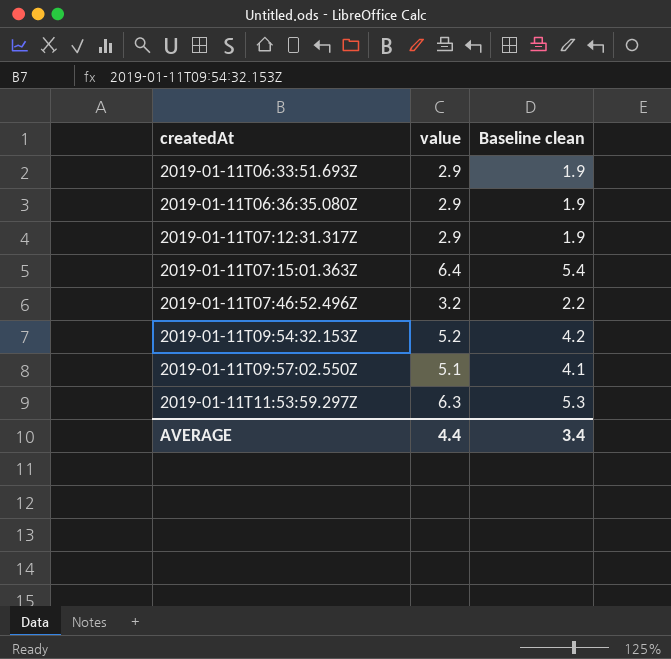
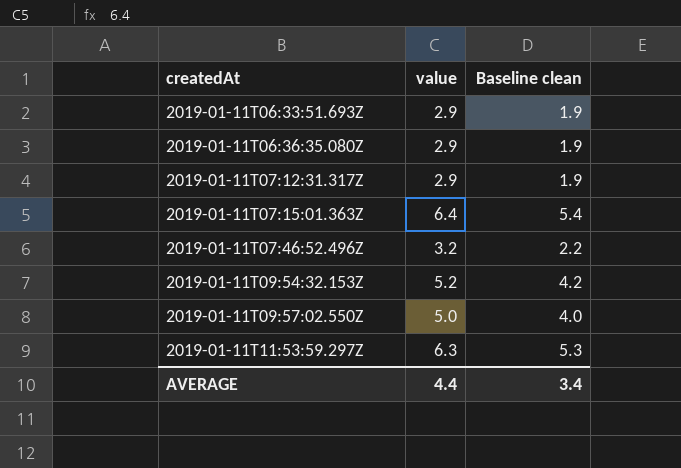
2019-01-11T09:57:02.550Z | value: 5.1 -> 5.0
2019-01-11T09:57:02.550Z | Baseline clean: 4.1 -> 4.0

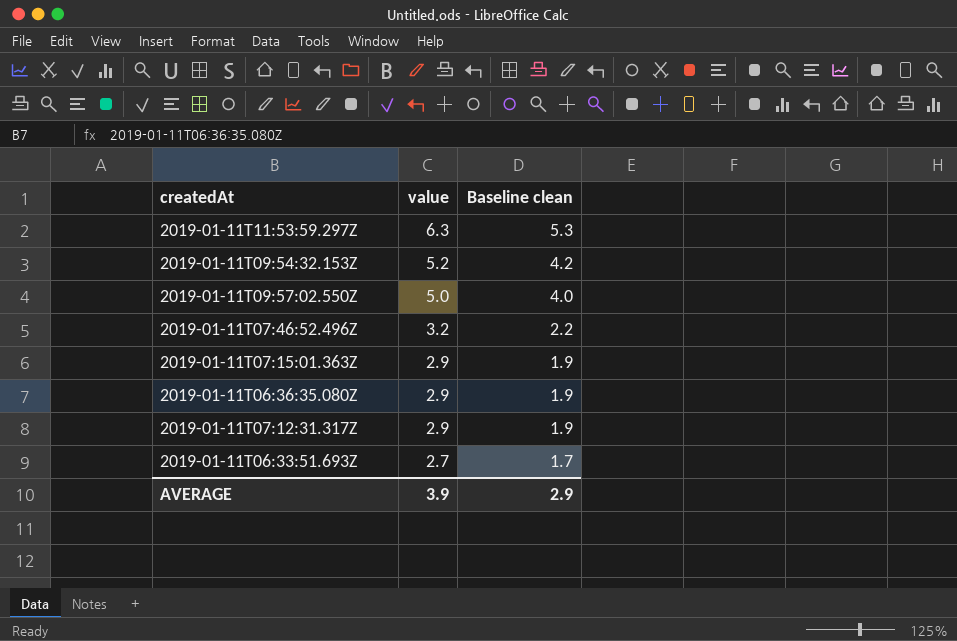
row order: createdAt ascending -> value descending
2019-01-11T07:15:01.363Z | value: 6.4 -> 2.9
2019-01-11T07:15:01.363Z | Baseline clean: 5.4 -> 1.9
2019-01-11T06:33:51.693Z | value: 2.9 -> 2.7
2019-01-11T06:33:51.693Z | Baseline clean: 1.9 -> 1.7
AVERAGE | value: 4.4 -> 3.9
AVERAGE | Baseline clean: 3.4 -> 2.9

